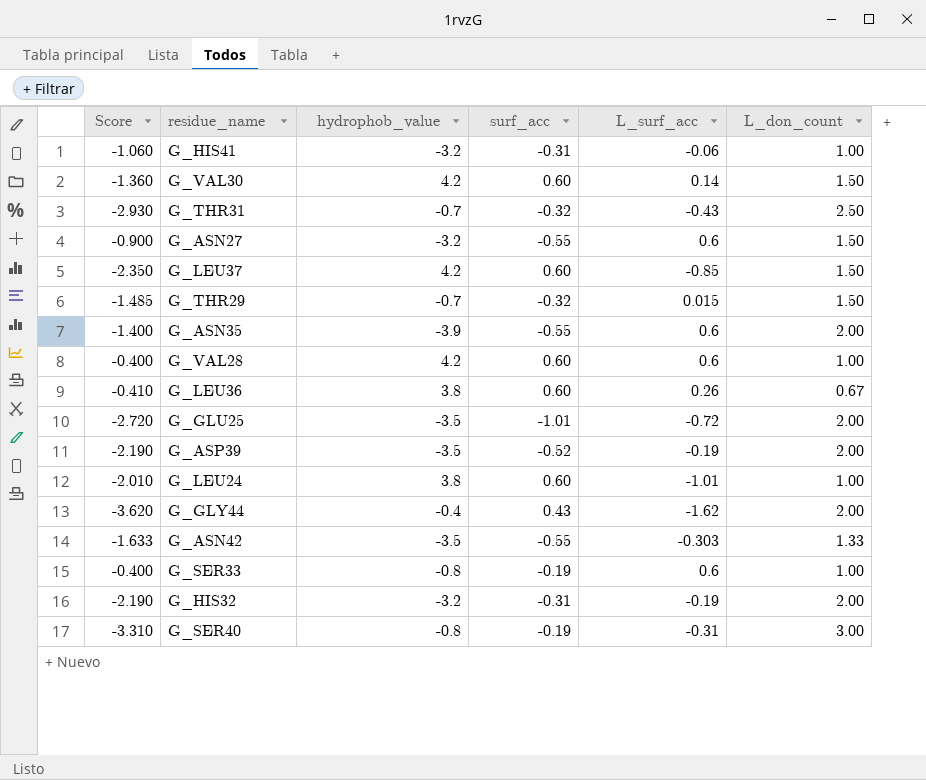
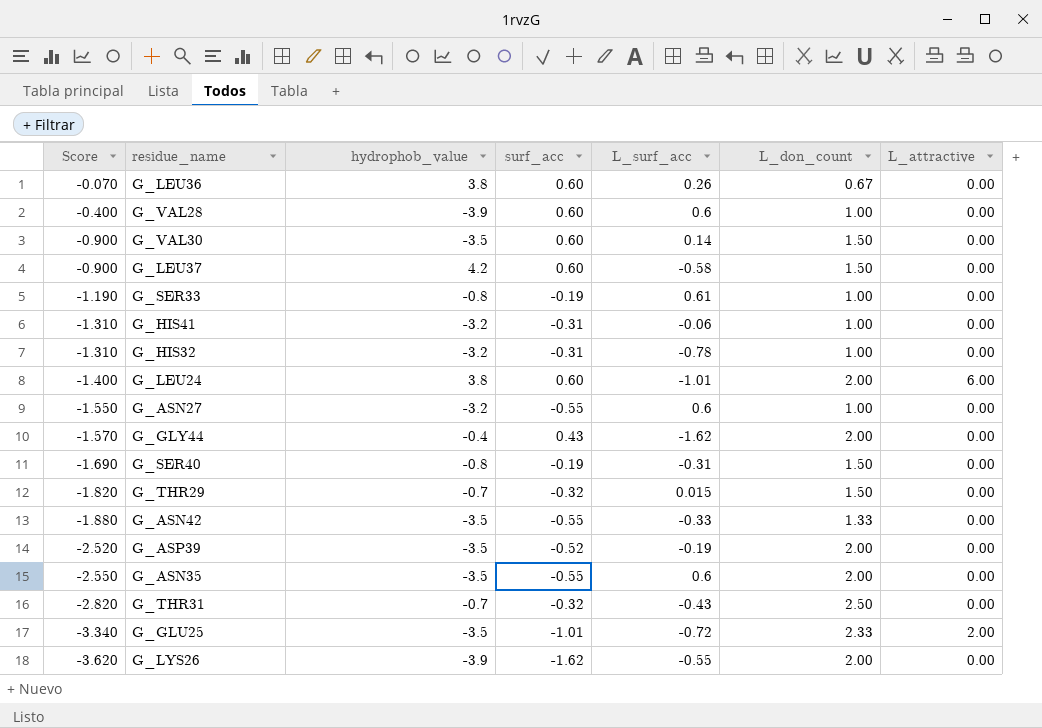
row order: none -> Score descending
column Score | formula: [L_surf_acc] - [L_don_count] -> [surf_acc] - [L_don_count]
column L_attractive | position: none -> 7
G_VAL28 | hydrophob_value: 4.2 -> -3.9
G_VAL30 | hydrophob_value: 4.2 -> -3.5
G_LEU37 | L_surf_acc: -0.85 -> -0.58
G_SER33 | L_surf_acc: 0.6 -> 0.61
G_HIS32 | L_surf_acc: -0.19 -> -0.78
G_HIS32 | L_don_count: 2.00 -> 1.00
G_LEU24 | L_don_count: 1.00 -> 2.00
G_ASN27 | L_don_count: 1.50 -> 1.00
G_SER40 | L_don_count: 3.00 -> 1.50
G_ASN42 | L_surf_acc: -0.303 -> -0.33
G_ASN35 | hydrophob_value: -3.9 -> -3.5
G_GLU25 | L_don_count: 2.00 -> 2.33
row G_LYS26: none -> -3.620 | -3.9 | -1.62 | -0.55 | 2.00 | 0.00

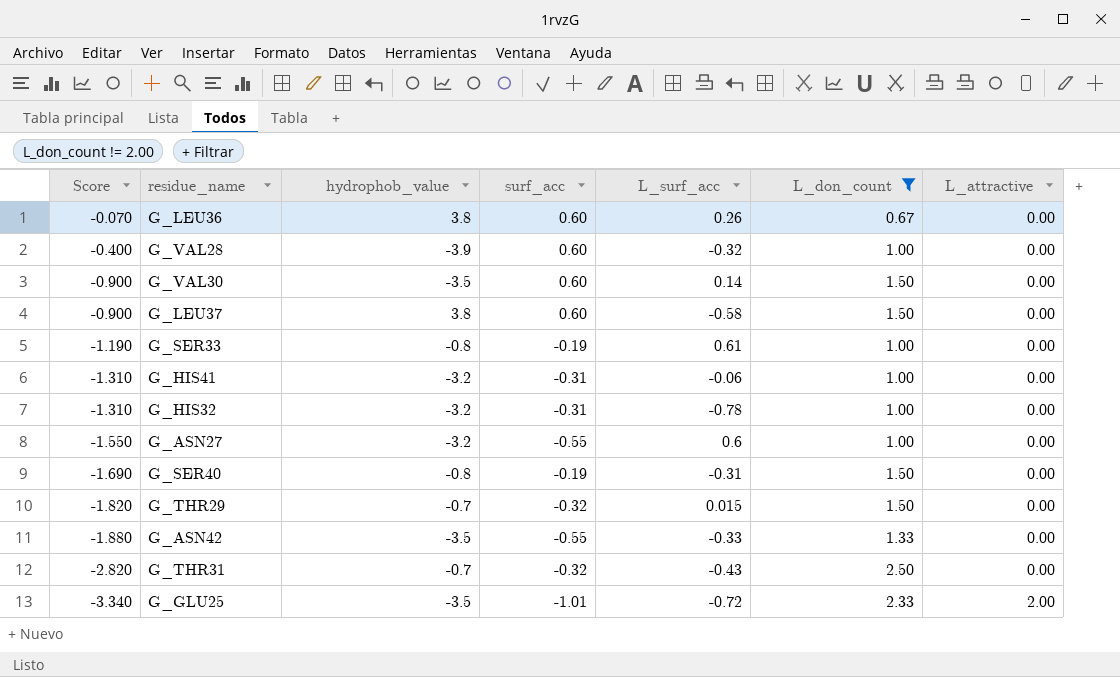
filter: none -> L_don_count != 2.00
G_VAL28 | L_surf_acc: 0.6 -> -0.32
G_LEU37 | hydrophob_value: 4.2 -> 3.8

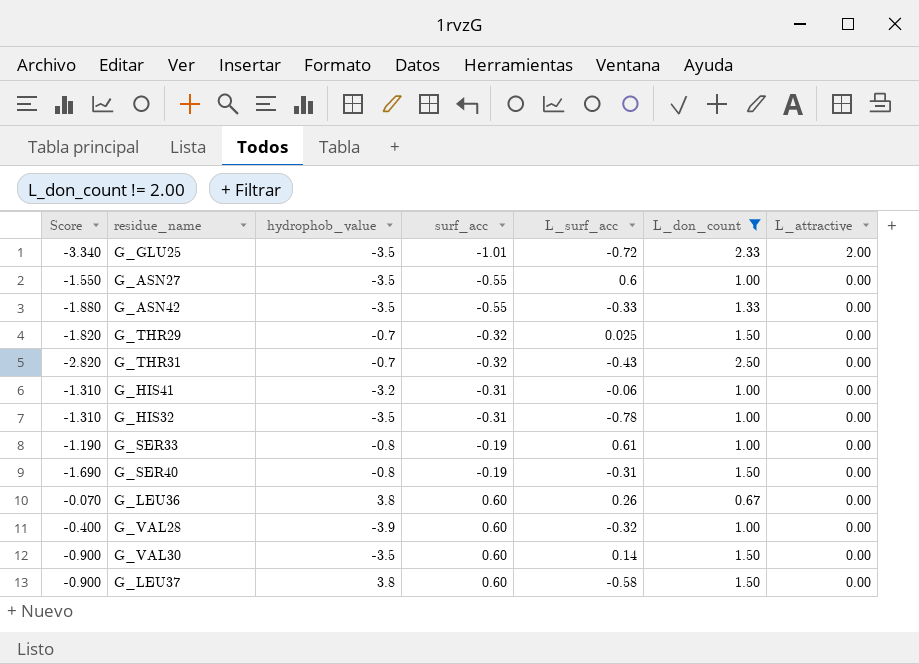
row order: Score descending -> surf_acc ascending
G_ASN27 | hydrophob_value: -3.2 -> -3.5
G_THR29 | L_surf_acc: 0.015 -> 0.025
G_HIS32 | hydrophob_value: -3.2 -> -3.5

